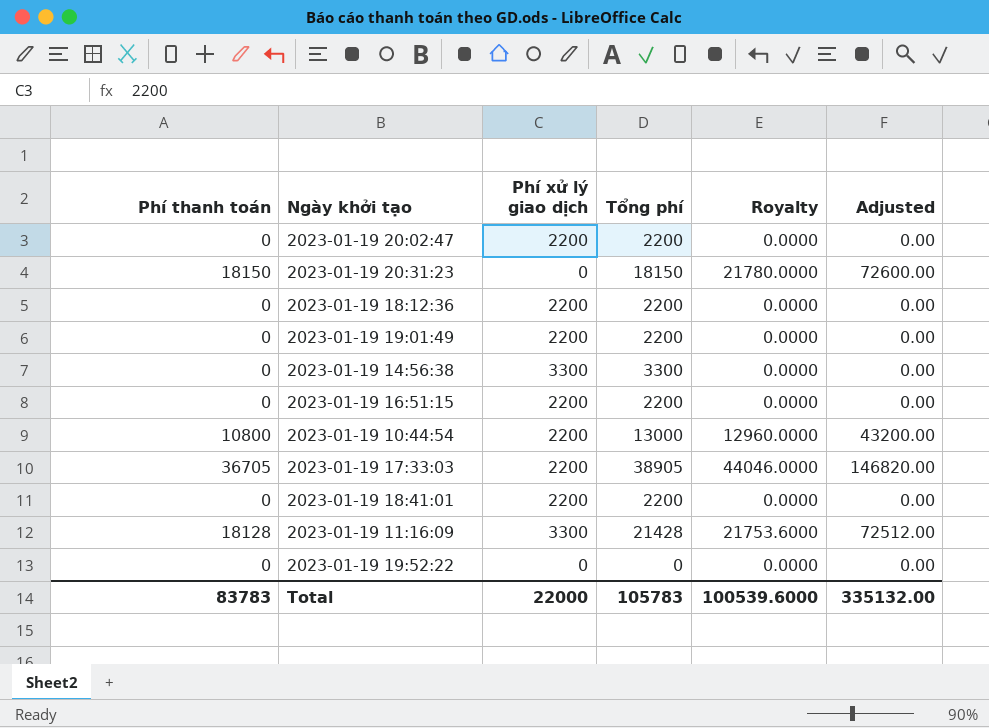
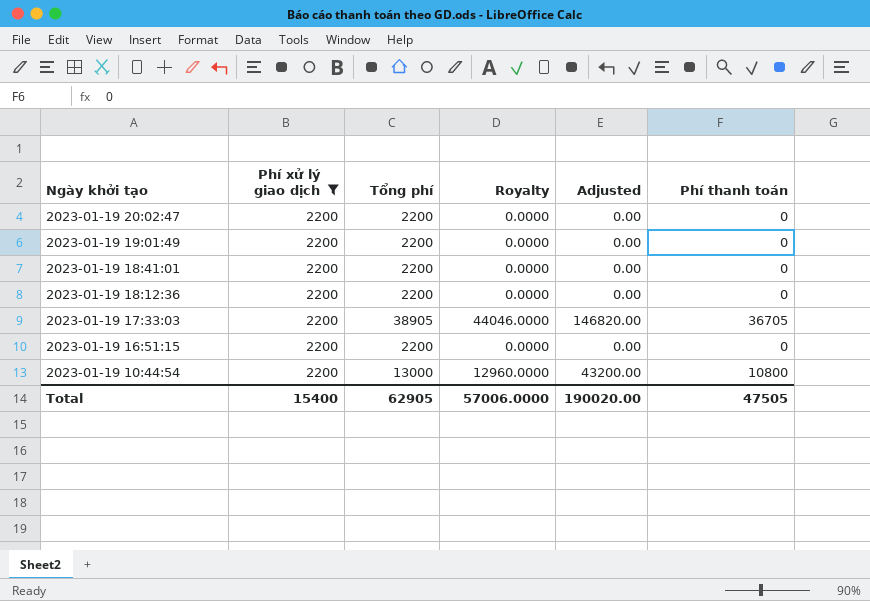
filter: none -> Phí xử lý giao dịch = 2200
row order: none -> Ngày khởi tạo descending
column Phí thanh toán | position: 1 -> 6
Total | Phí xử lý giao dịch: 22000 -> 15400
Total | Tổng phí: 105783 -> 62905
Total | Royalty: 100539.6000 -> 57006.0000
Total | Adjusted: 335132.00 -> 190020.00
Total | Phí thanh toán: 83783 -> 47505

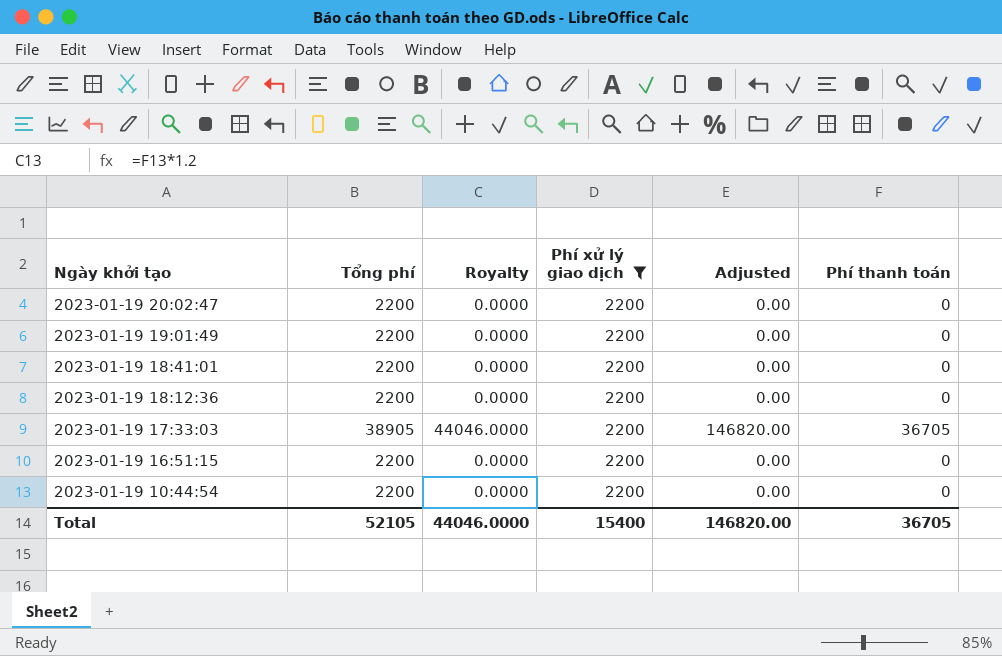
column Phí xử lý giao dịch | position: 2 -> 4
2023-01-19 10:44:54 | Tổng phí: 13000 -> 2200
2023-01-19 10:44:54 | Royalty: 12960.0000 -> 0.0000
2023-01-19 10:44:54 | Adjusted: 43200.00 -> 0.00
2023-01-19 10:44:54 | Phí thanh toán: 10800 -> 0
Total | Tổng phí: 62905 -> 52105
Total | Royalty: 57006.0000 -> 44046.0000
Total | Adjusted: 190020.00 -> 146820.00
Total | Phí thanh toán: 47505 -> 36705

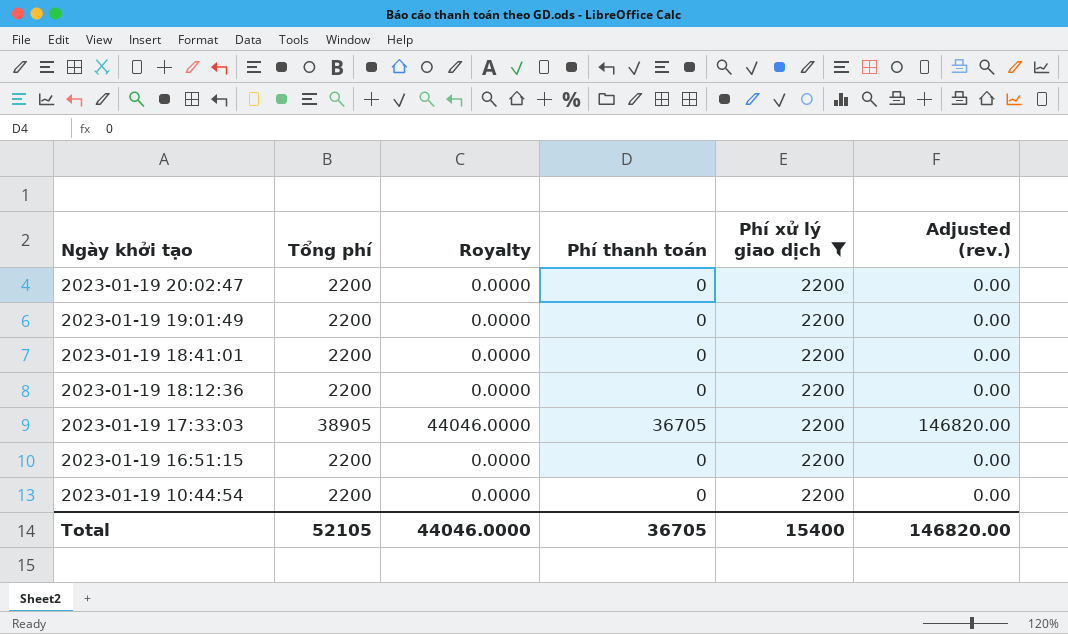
column Phí thanh toán | position: 6 -> 4
column name: Adjusted -> Adjusted (rev.)

